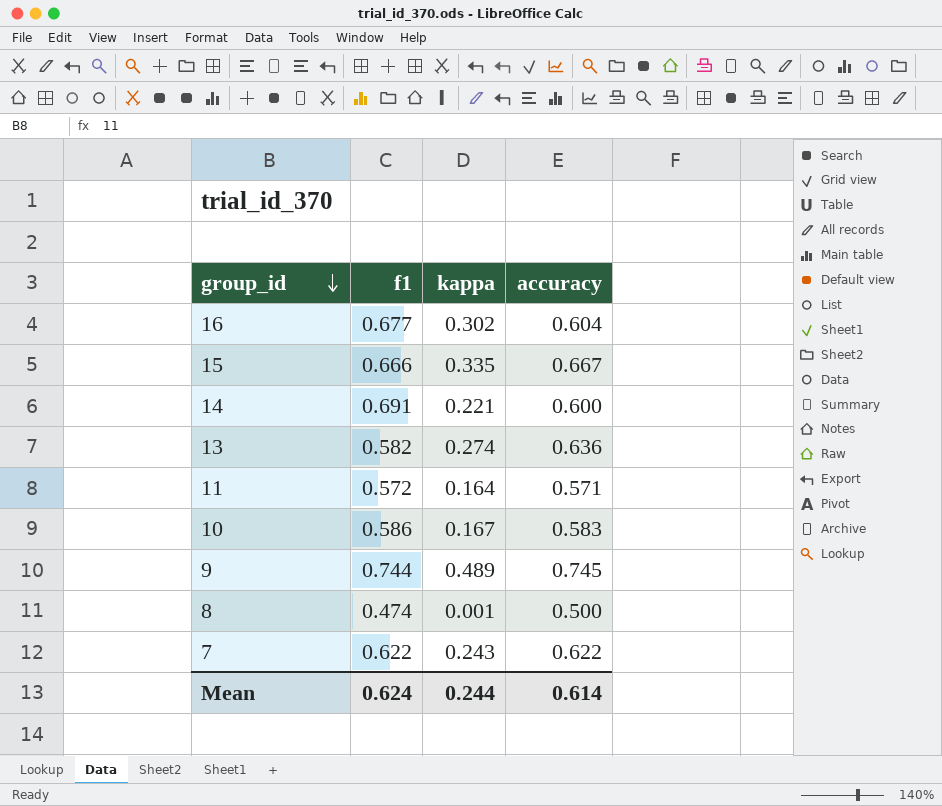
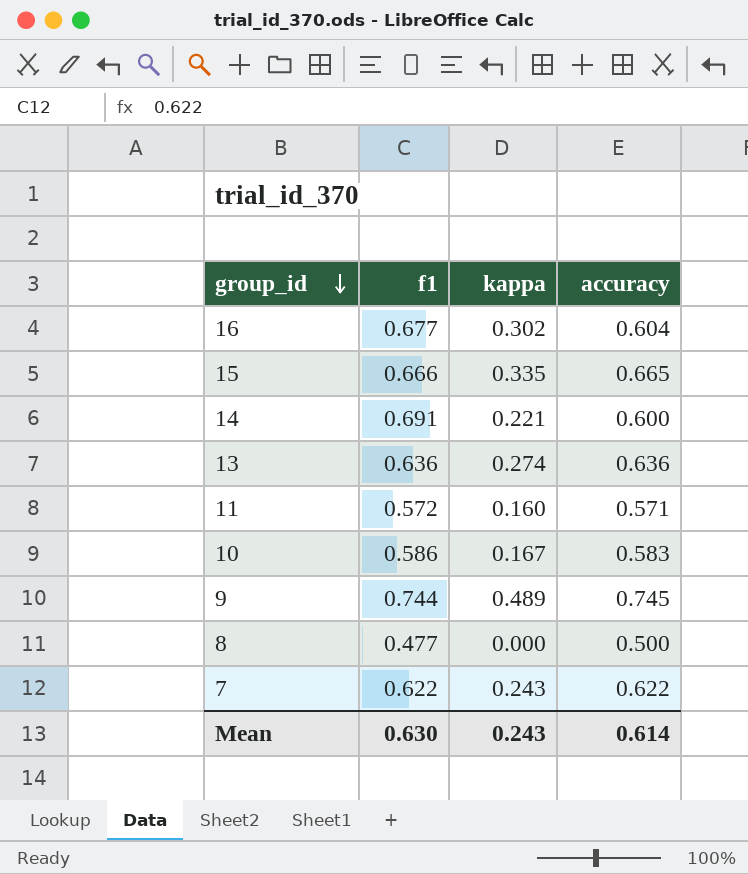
15 | accuracy: 0.667 -> 0.665
13 | f1: 0.582 -> 0.636
11 | kappa: 0.164 -> 0.160
8 | f1: 0.474 -> 0.477
8 | kappa: 0.001 -> 0.000
Mean | f1: 0.624 -> 0.630
Mean | kappa: 0.244 -> 0.243

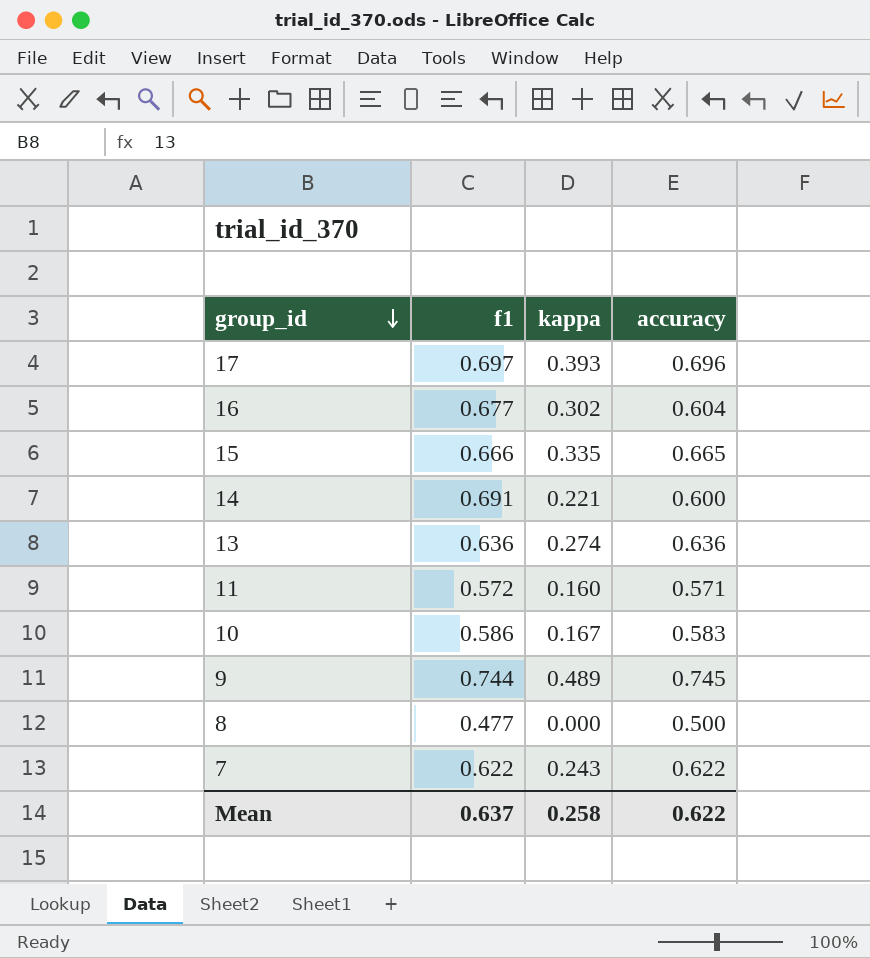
row 17: none -> 0.697 | 0.393 | 0.696
Mean | f1: 0.630 -> 0.637
Mean | kappa: 0.243 -> 0.258
Mean | accuracy: 0.614 -> 0.622

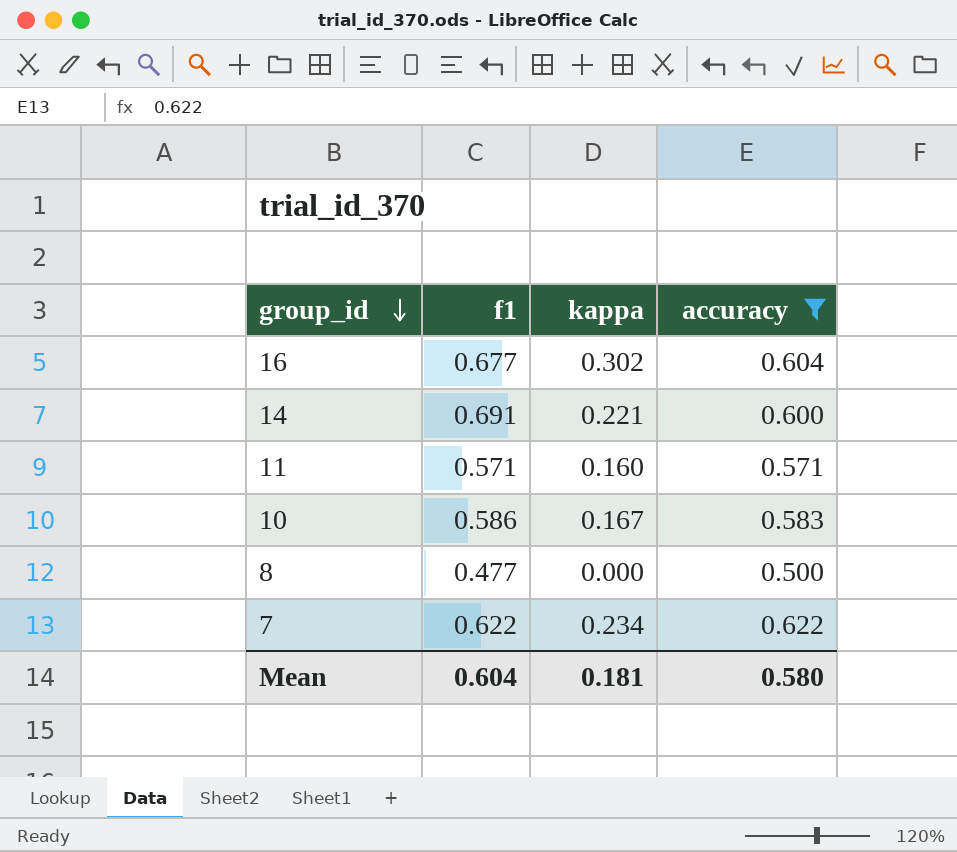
filter: none -> accuracy <= 0.622
11 | f1: 0.572 -> 0.571
7 | kappa: 0.243 -> 0.234
Mean | f1: 0.637 -> 0.604
Mean | kappa: 0.258 -> 0.181
Mean | accuracy: 0.622 -> 0.580

